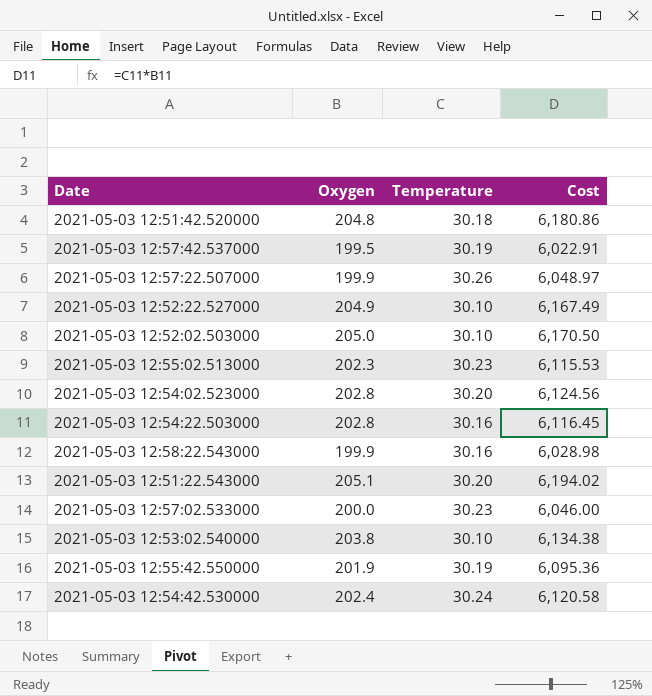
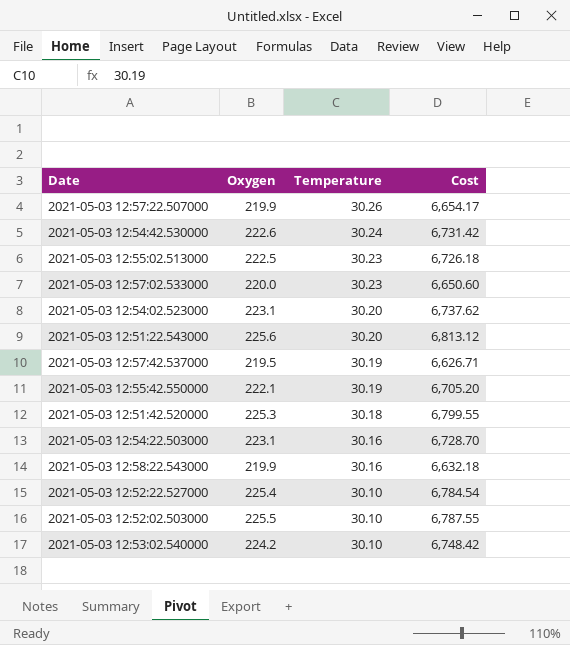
row order: none -> Temperature descending
2021-05-03 12:57:22.507000 | Oxygen: 199.9 -> 219.9
2021-05-03 12:57:22.507000 | Cost: 6,048.97 -> 6,654.17
2021-05-03 12:54:42.530000 | Oxygen: 202.4 -> 222.6
2021-05-03 12:54:42.530000 | Cost: 6,120.58 -> 6,731.42
2021-05-03 12:55:02.513000 | Oxygen: 202.3 -> 222.5
2021-05-03 12:55:02.513000 | Cost: 6,115.53 -> 6,726.18
2021-05-03 12:57:02.533000 | Oxygen: 200.0 -> 220.0
2021-05-03 12:57:02.533000 | Cost: 6,046.00 -> 6,650.60
2021-05-03 12:54:02.523000 | Oxygen: 202.8 -> 223.1
2021-05-03 12:54:02.523000 | Cost: 6,124.56 -> 6,737.62
2021-05-03 12:51:22.543000 | Oxygen: 205.1 -> 225.6
2021-05-03 12:51:22.543000 | Cost: 6,194.02 -> 6,813.12
2021-05-03 12:57:42.537000 | Oxygen: 199.5 -> 219.5
2021-05-03 12:57:42.537000 | Cost: 6,022.91 -> 6,626.71
2021-05-03 12:55:42.550000 | Oxygen: 201.9 -> 222.1
2021-05-03 12:55:42.550000 | Cost: 6,095.36 -> 6,705.20
2021-05-03 12:51:42.520000 | Oxygen: 204.8 -> 225.3
2021-05-03 12:51:42.520000 | Cost: 6,180.86 -> 6,799.55
2021-05-03 12:54:22.503000 | Oxygen: 202.8 -> 223.1
2021-05-03 12:54:22.503000 | Cost: 6,116.45 -> 6,728.70
2021-05-03 12:58:22.543000 | Oxygen: 199.9 -> 219.9
2021-05-03 12:58:22.543000 | Cost: 6,028.98 -> 6,632.18
2021-05-03 12:52:22.527000 | Oxygen: 204.9 -> 225.4
2021-05-03 12:52:22.527000 | Cost: 6,167.49 -> 6,784.54
2021-05-03 12:52:02.503000 | Oxygen: 205.0 -> 225.5
2021-05-03 12:52:02.503000 | Cost: 6,170.50 -> 6,787.55
2021-05-03 12:53:02.540000 | Oxygen: 203.8 -> 224.2
2021-05-03 12:53:02.540000 | Cost: 6,134.38 -> 6,748.42

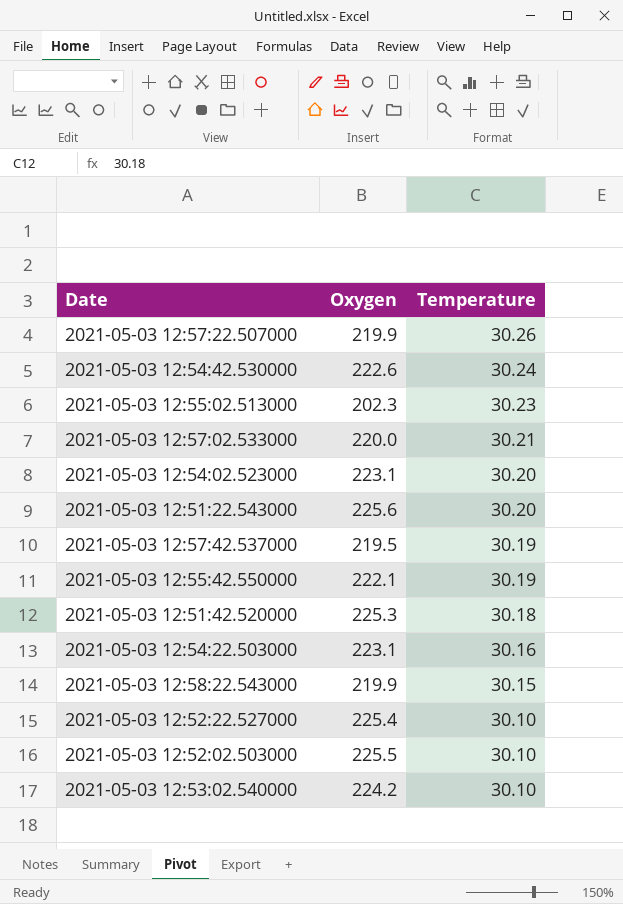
column Cost | formula: [Oxygen] * [Temperature] -> none
2021-05-03 12:55:02.513000 | Oxygen: 222.5 -> 202.3
2021-05-03 12:57:02.533000 | Temperature: 30.23 -> 30.21
2021-05-03 12:58:22.543000 | Temperature: 30.16 -> 30.15

